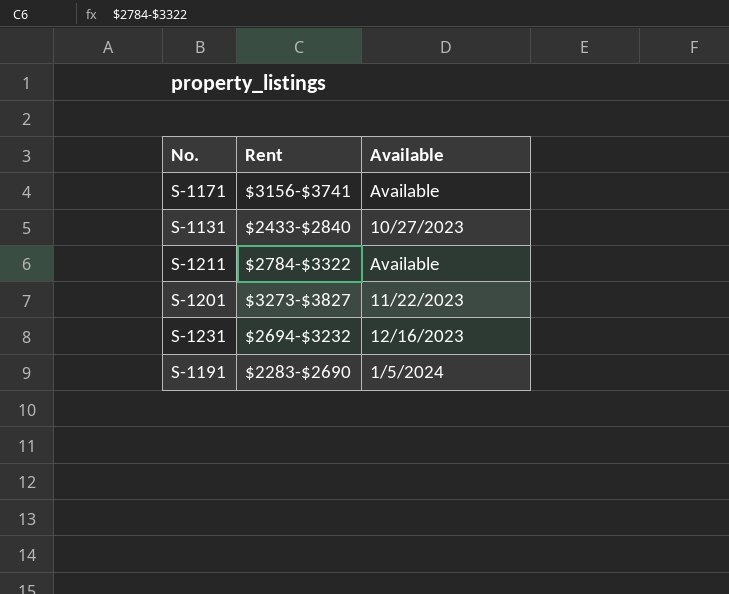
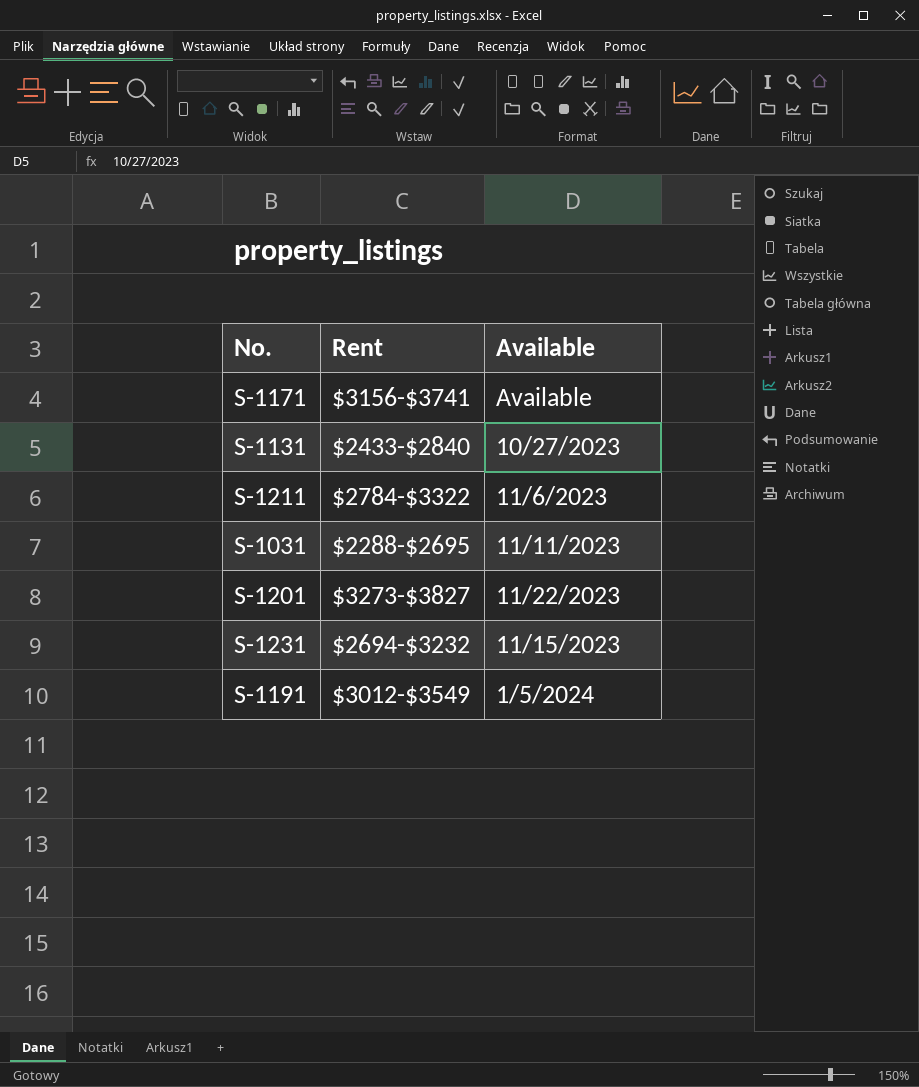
S-1211 | Available: Available -> 11/6/2023
row S-1031: none -> $2288-$2695 | 11/11/2023
S-1231 | Available: 12/16/2023 -> 11/15/2023
S-1191 | Rent: $2283-$2690 -> $3012-$3549

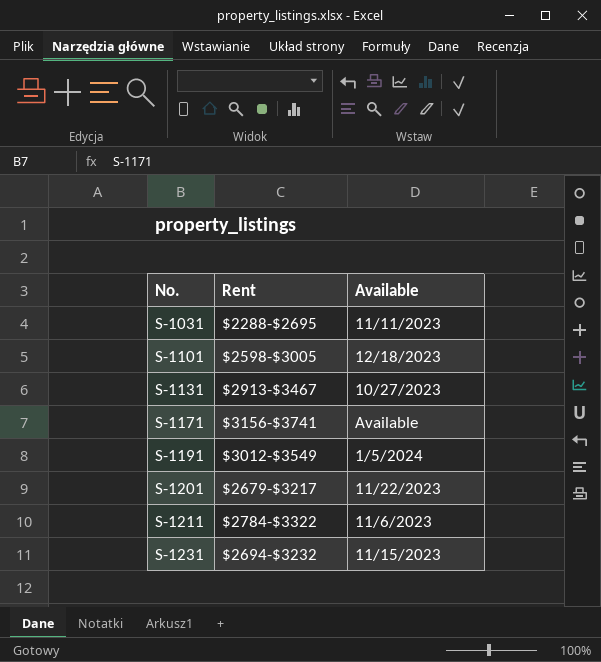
row order: none -> No. ascending
row S-1101: none -> $2598-$3005 | 12/18/2023
S-1131 | Rent: $2433-$2840 -> $2913-$3467
S-1201 | Rent: $3273-$3827 -> $2679-$3217

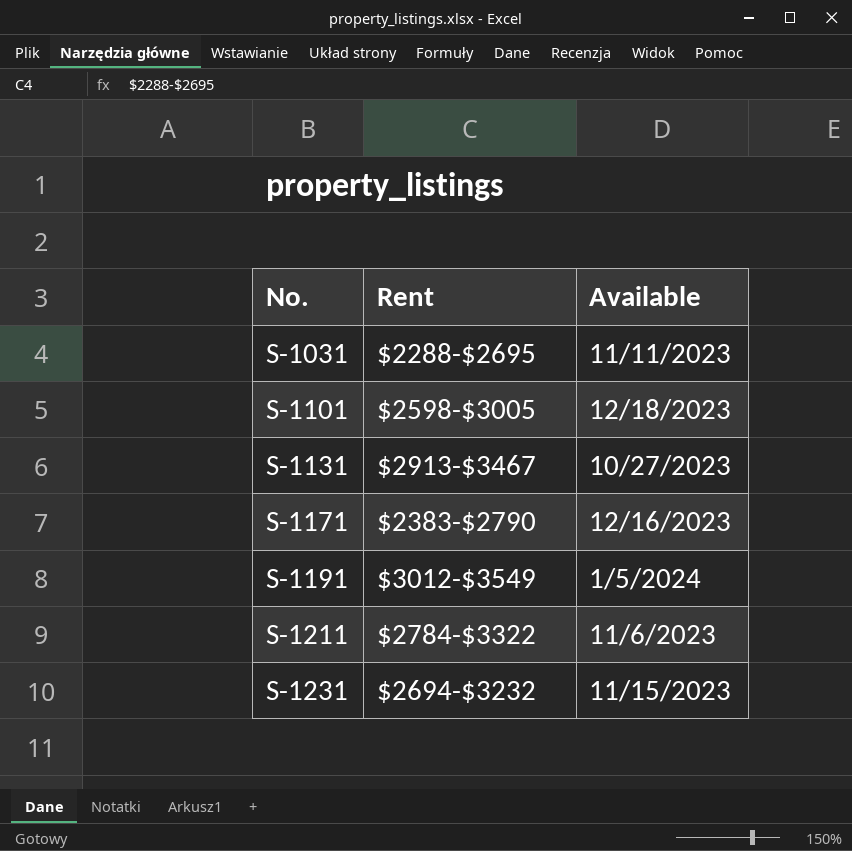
row S-1201: $2679-$3217 | 11/22/2023 -> none
S-1171 | Rent: $3156-$3741 -> $2383-$2790
S-1171 | Available: Available -> 12/16/2023

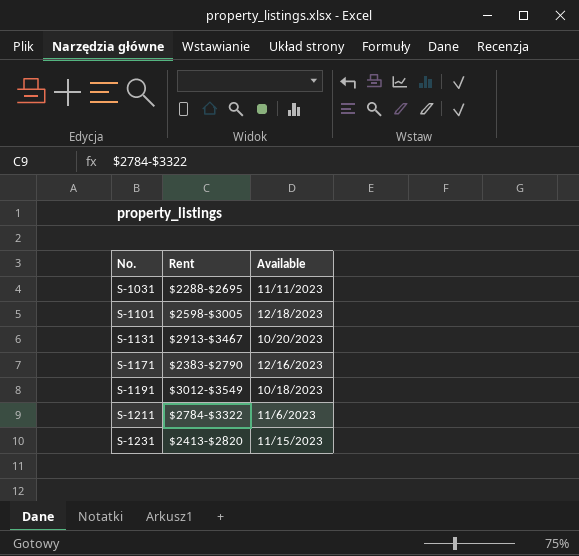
S-1131 | Available: 10/27/2023 -> 10/20/2023
S-1191 | Available: 1/5/2024 -> 10/18/2023
S-1231 | Rent: $2694-$3232 -> $2413-$2820

